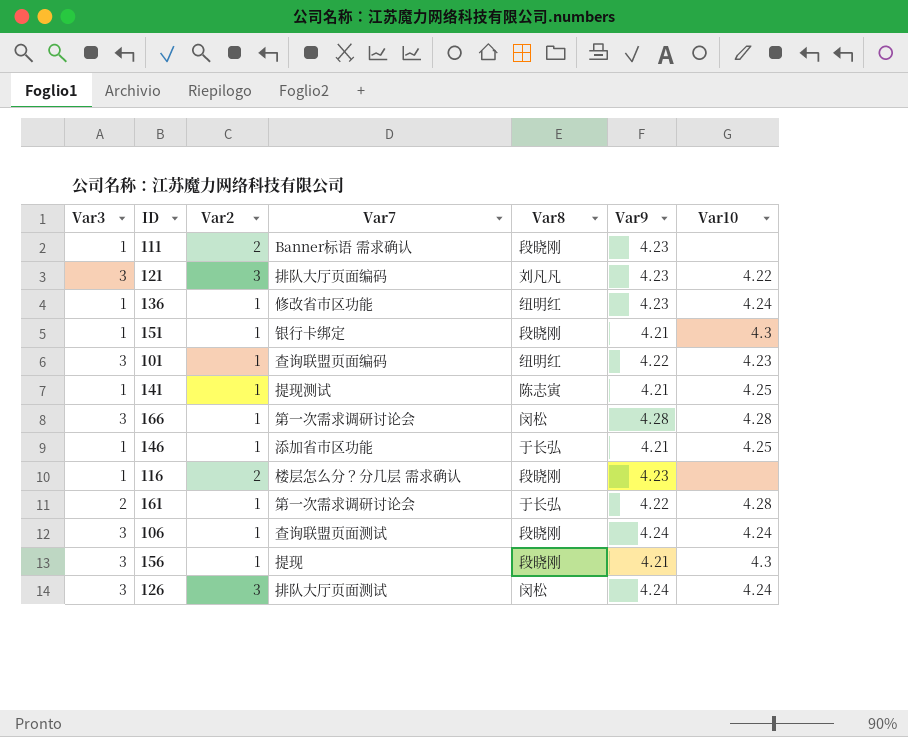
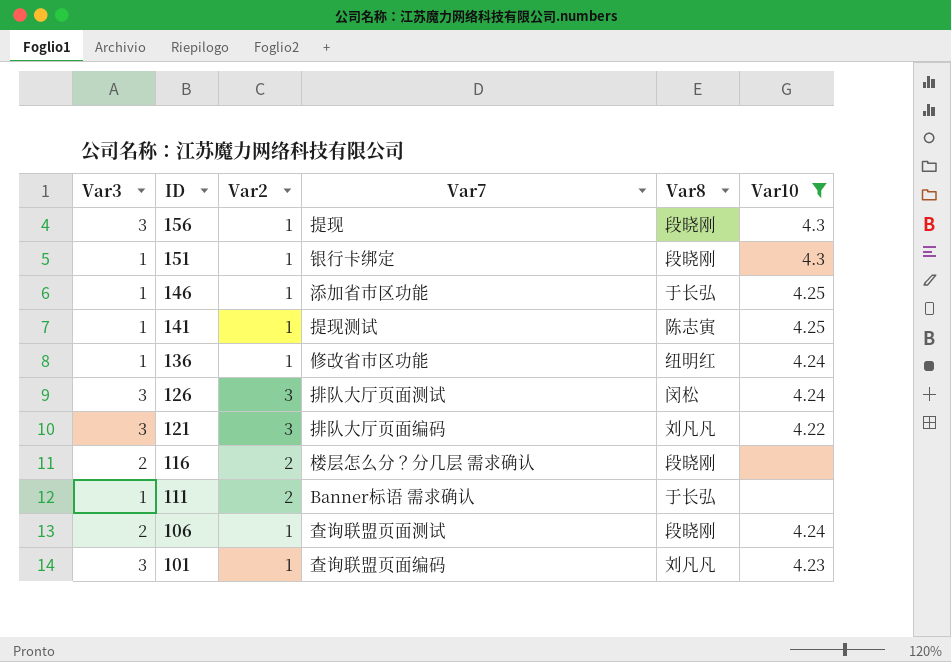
filter: none -> Var10 != 4.28
row order: none -> ID descending
column Var9 | position: 6 -> none
116 | Var3: 1 -> 2
111 | Var8: 段晓刚 -> 于长弘
106 | Var3: 3 -> 2
101 | Var8: 纽明红 -> 刘凡凡

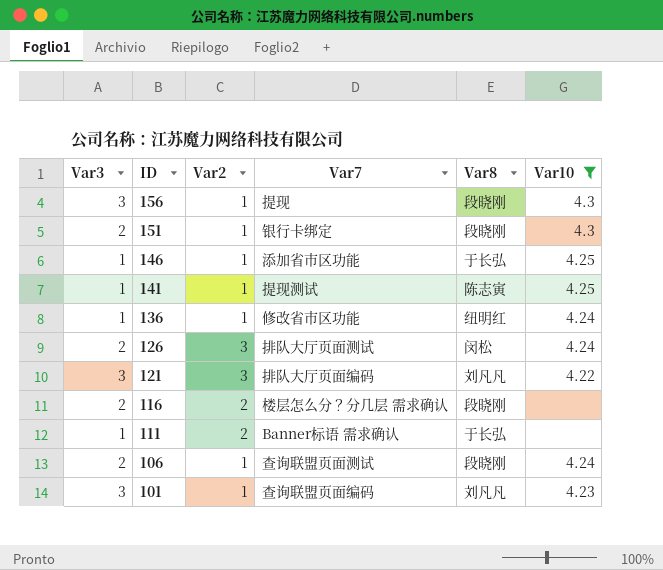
151 | Var3: 1 -> 2
126 | Var3: 3 -> 2

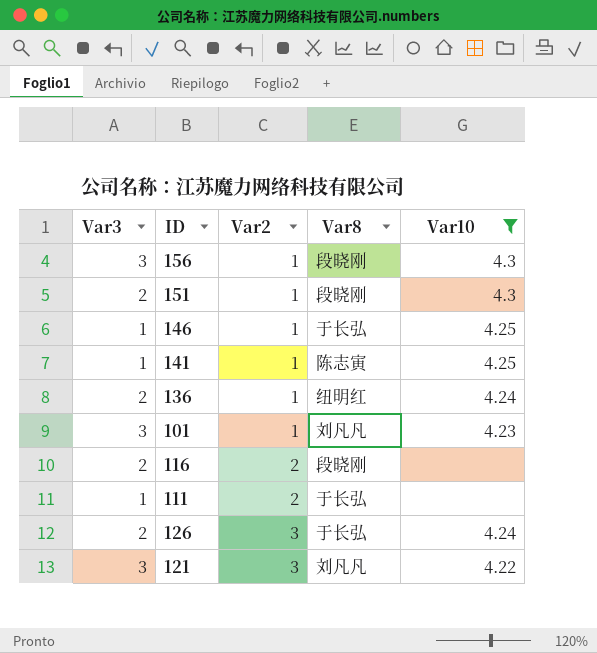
row order: ID descending -> Var2 ascending
column Var7 | position: 4 -> none
row 106: 2 | 1 | 查询联盟页面测试 | 段晓刚 | 4.24 -> none
136 | Var3: 1 -> 2
126 | Var8: 闵松 -> 于长弘

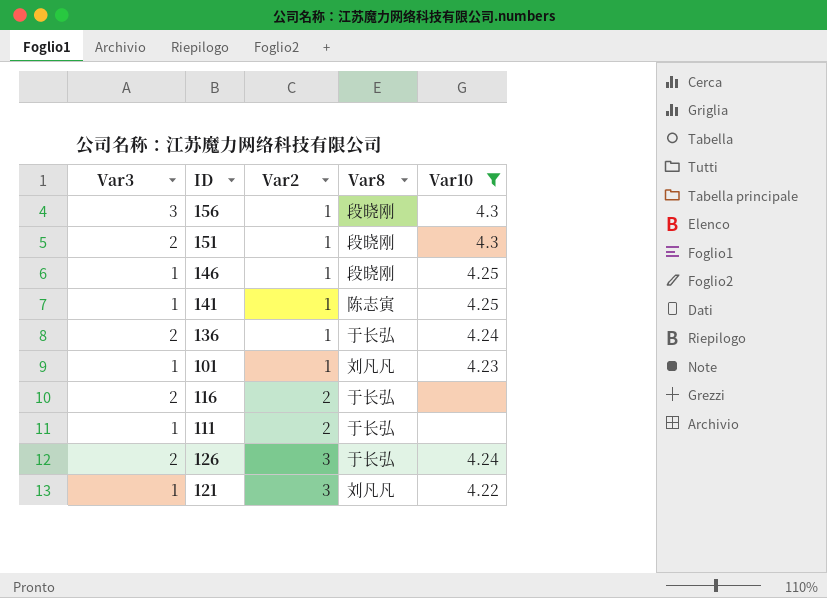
146 | Var8: 于长弘 -> 段晓刚
136 | Var8: 纽明红 -> 于长弘
101 | Var3: 3 -> 1
116 | Var8: 段晓刚 -> 于长弘
121 | Var3: 3 -> 1

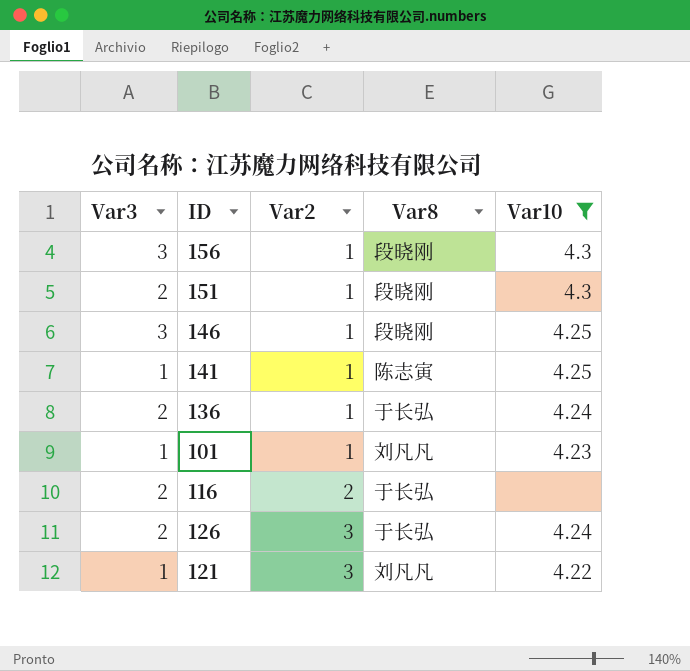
row 111: 1 | 2 | 于长弘 | none -> none
146 | Var3: 1 -> 3

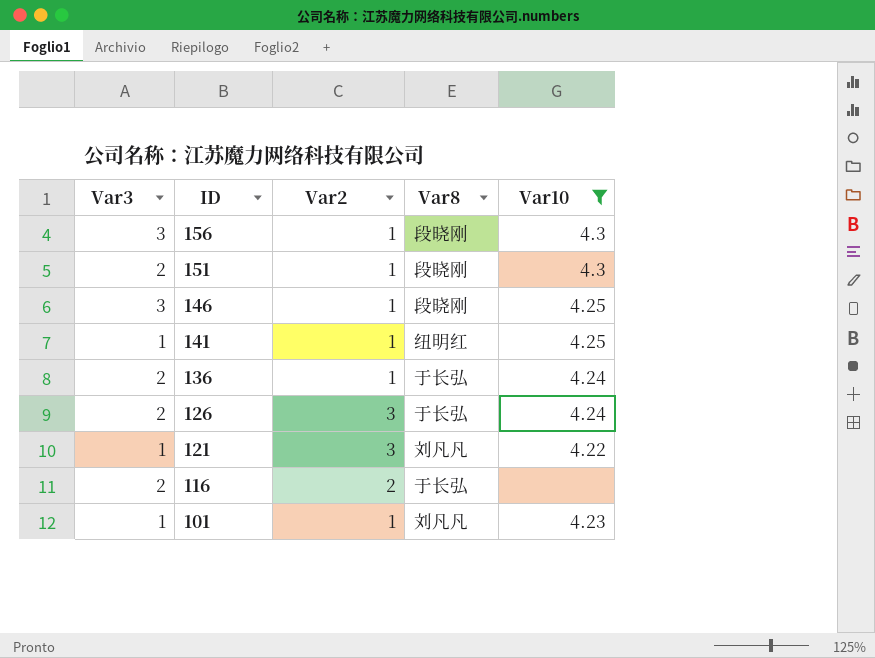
row order: Var2 ascending -> ID descending
141 | Var8: 陈志寅 -> 纽明红

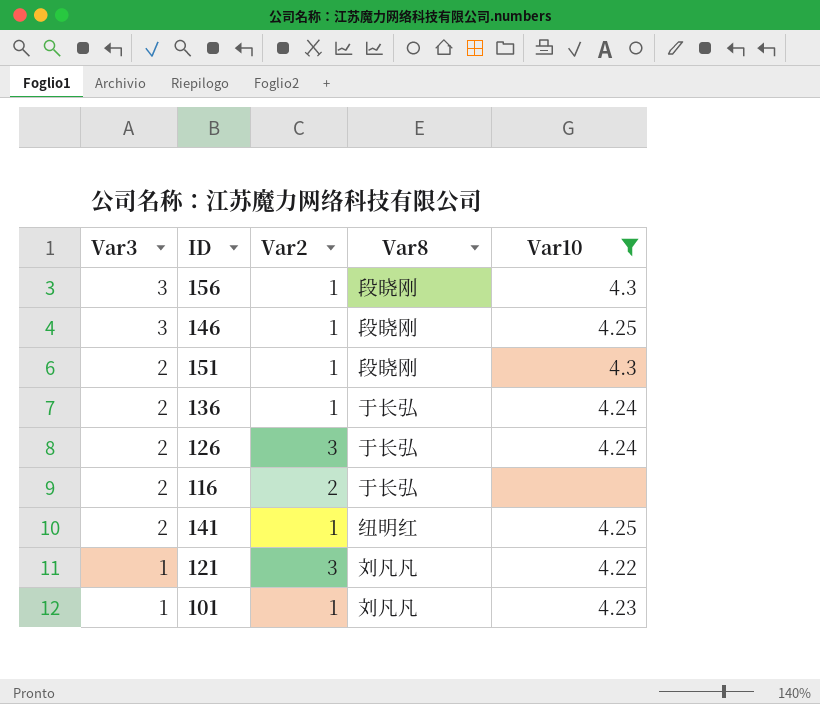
row order: ID descending -> Var3 descending
141 | Var3: 1 -> 2

